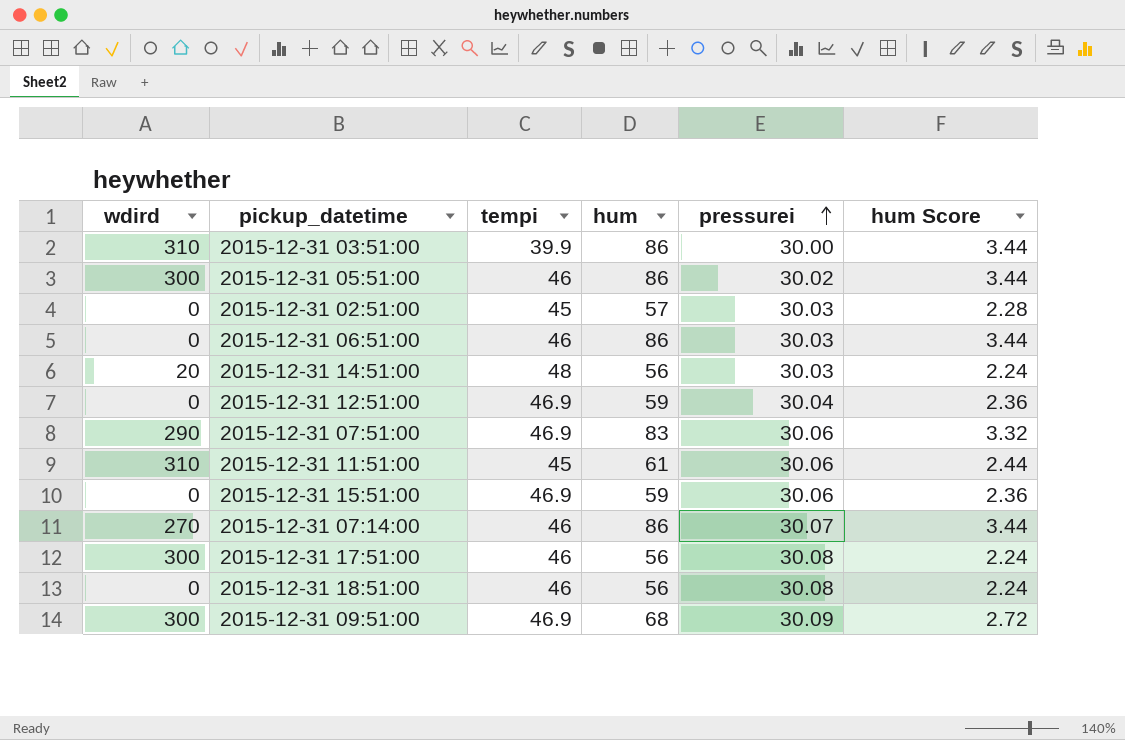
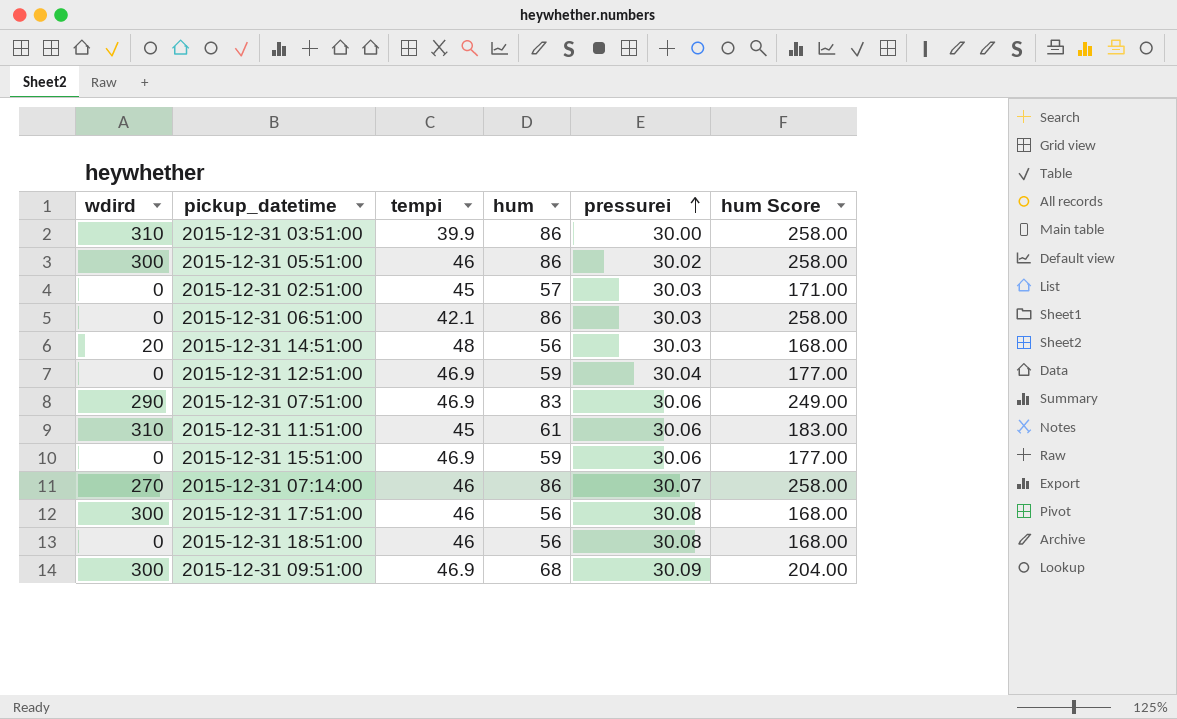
column hum Score | formula: [hum] * 0.04 -> [hum] * 3
2015-12-31 06:51:00 | tempi: 46 -> 42.1

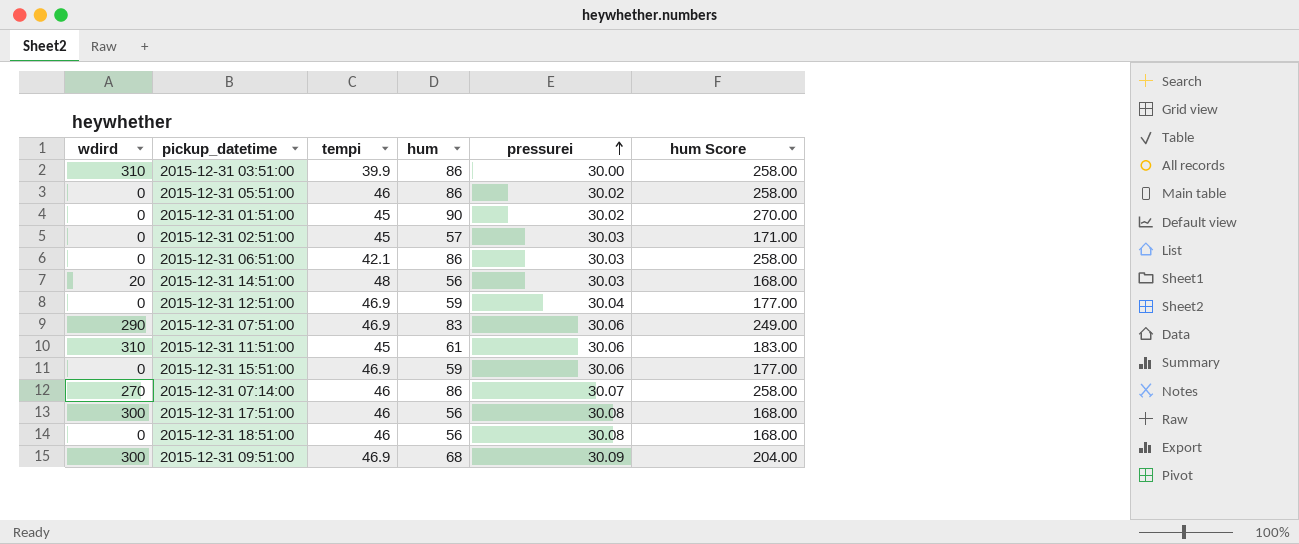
2015-12-31 05:51:00 | wdird: 300 -> 0
row 2015-12-31 01:51:00: none -> 0 | 45 | 90 | 30.02 | 270.00

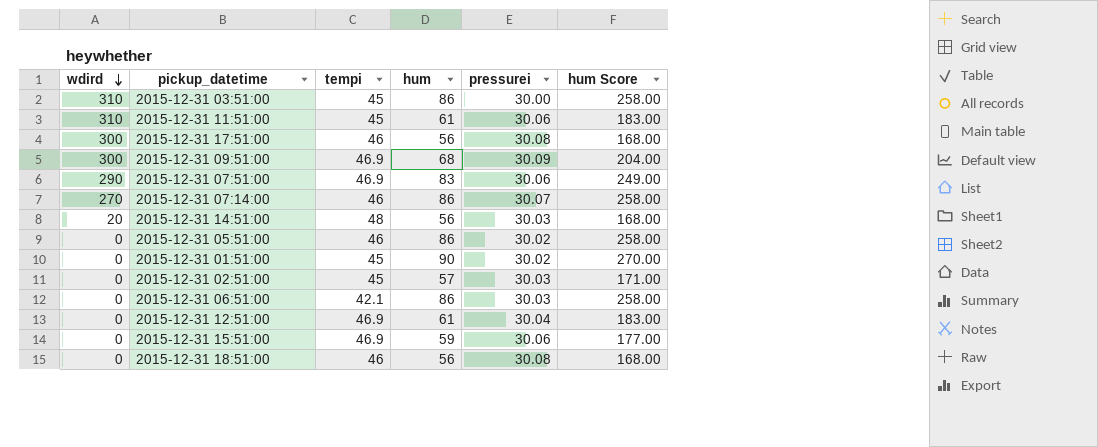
row order: pressurei ascending -> wdird descending
2015-12-31 03:51:00 | tempi: 39.9 -> 45
2015-12-31 12:51:00 | hum: 59 -> 61
2015-12-31 12:51:00 | hum Score: 177.00 -> 183.00

